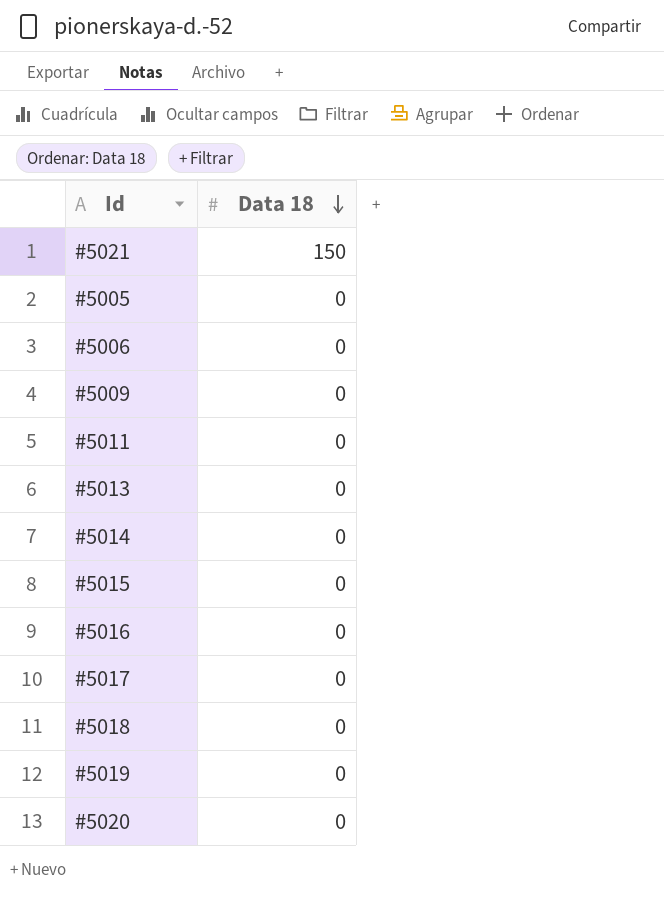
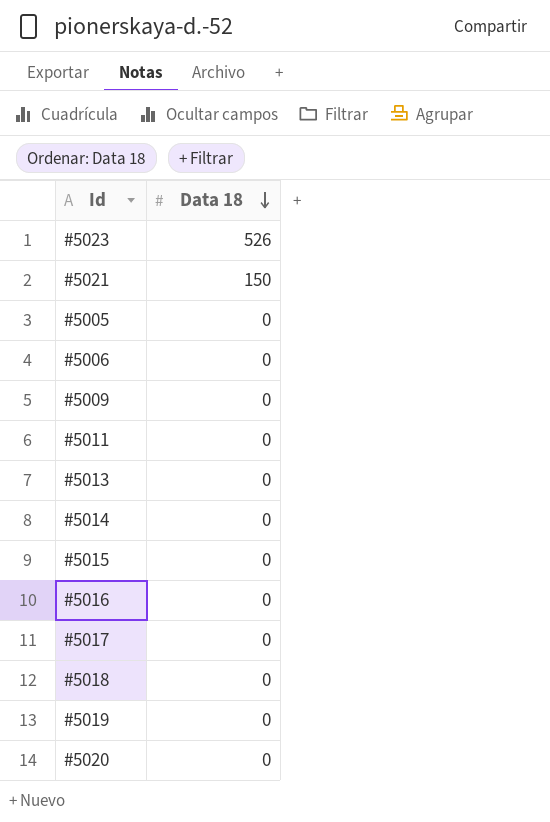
row #5023: none -> 526

